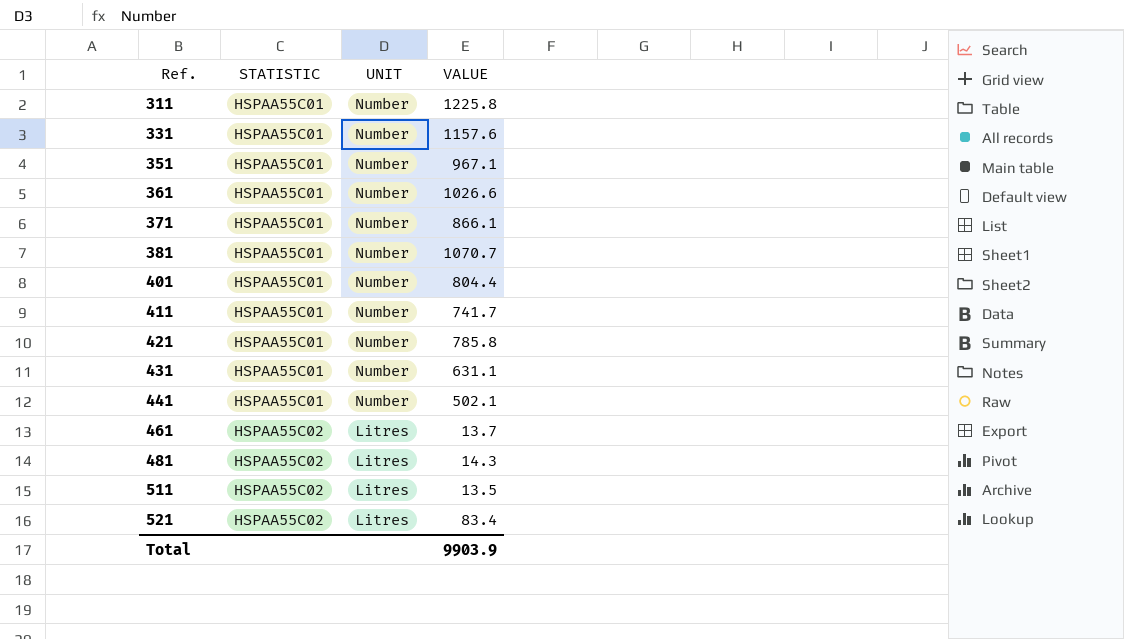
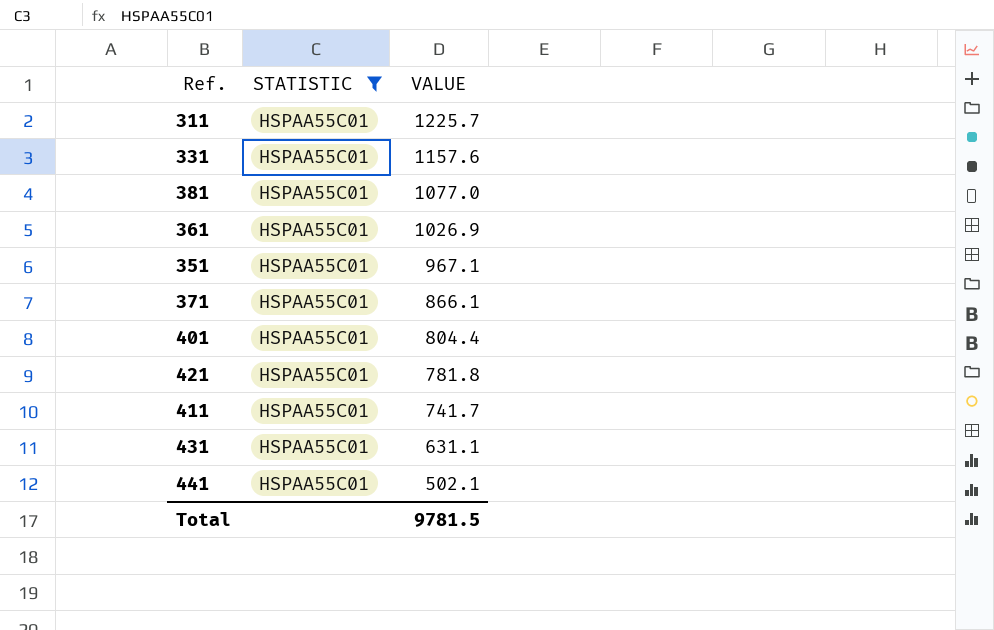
filter: none -> STATISTIC = HSPAA55C01
row order: Ref. ascending -> VALUE descending
column UNIT | position: 3 -> none
311 | VALUE: 1225.8 -> 1225.7
381 | VALUE: 1070.7 -> 1077.0
361 | VALUE: 1026.6 -> 1026.9
421 | VALUE: 785.8 -> 781.8
Total | VALUE: 9903.9 -> 9781.5

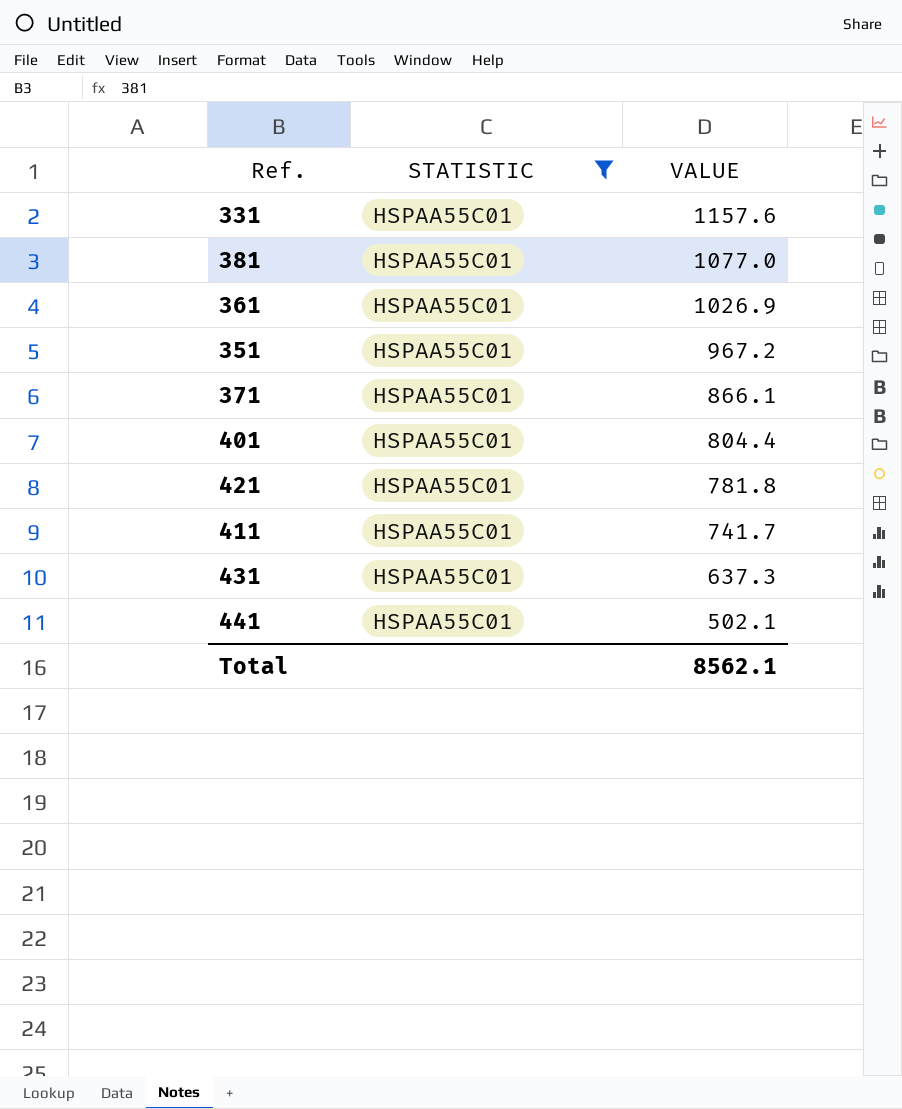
row 311: HSPAA55C01 | 1225.7 -> none
351 | VALUE: 967.1 -> 967.2
431 | VALUE: 631.1 -> 637.3
Total | VALUE: 9781.5 -> 8562.1

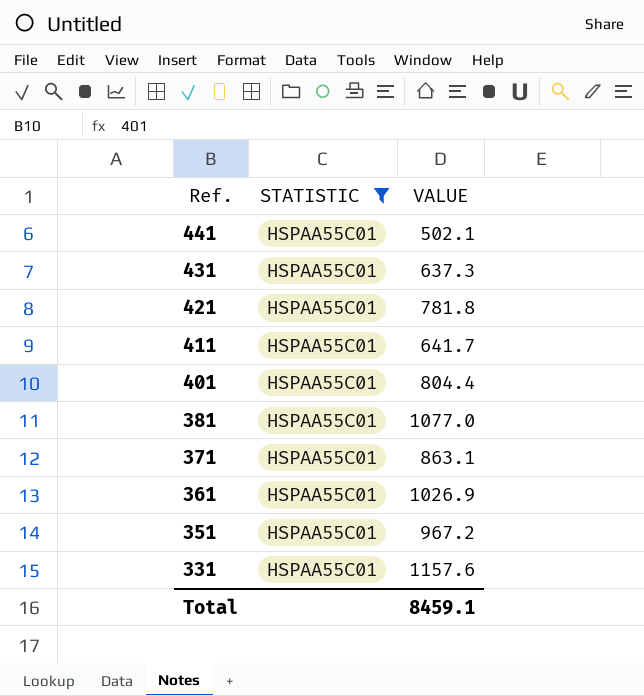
row order: VALUE descending -> Ref. descending
411 | VALUE: 741.7 -> 641.7
371 | VALUE: 866.1 -> 863.1
Total | VALUE: 8562.1 -> 8459.1

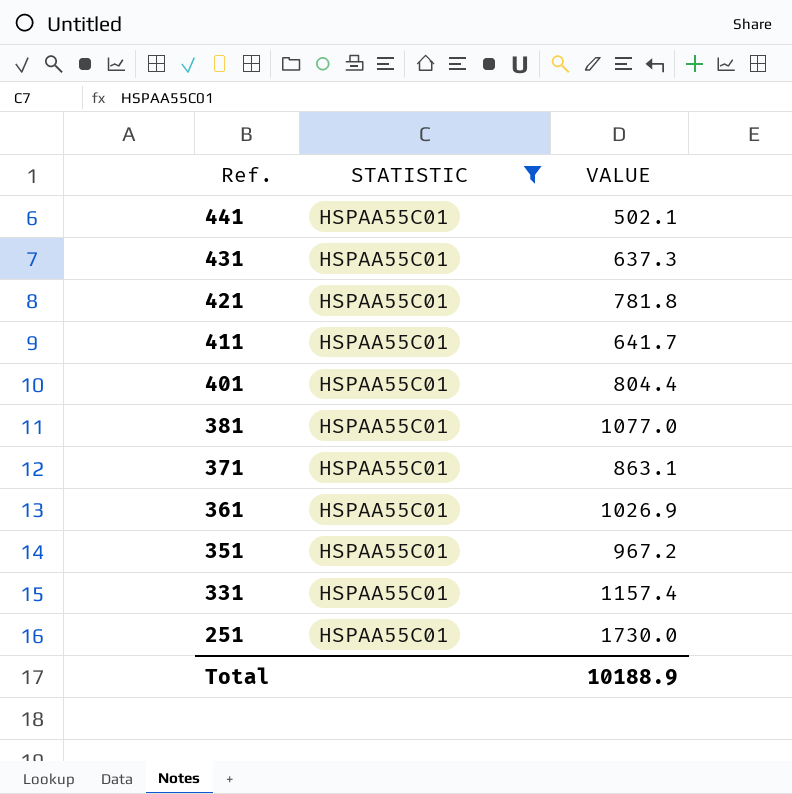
331 | VALUE: 1157.6 -> 1157.4
row 251: none -> HSPAA55C01 | 1730.0
Total | VALUE: 8459.1 -> 10188.9

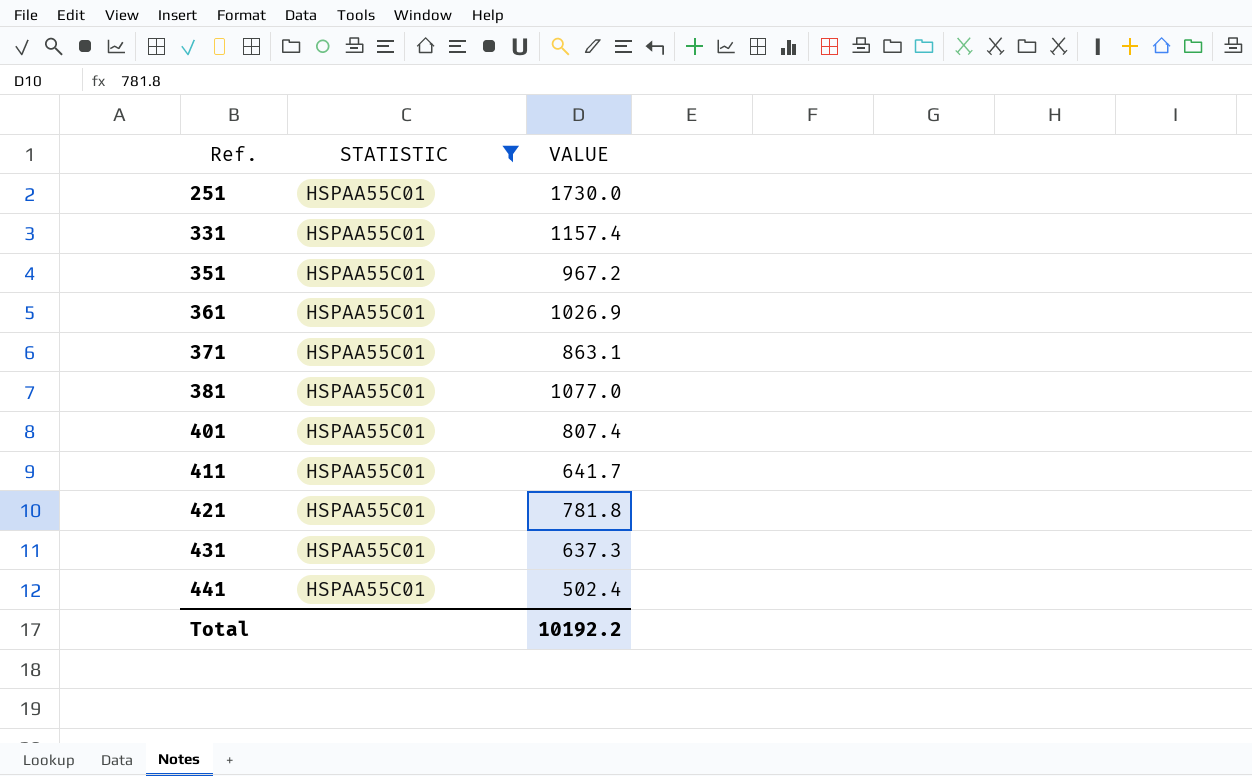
row order: Ref. descending -> Ref. ascending
401 | VALUE: 804.4 -> 807.4
441 | VALUE: 502.1 -> 502.4
Total | VALUE: 10188.9 -> 10192.2

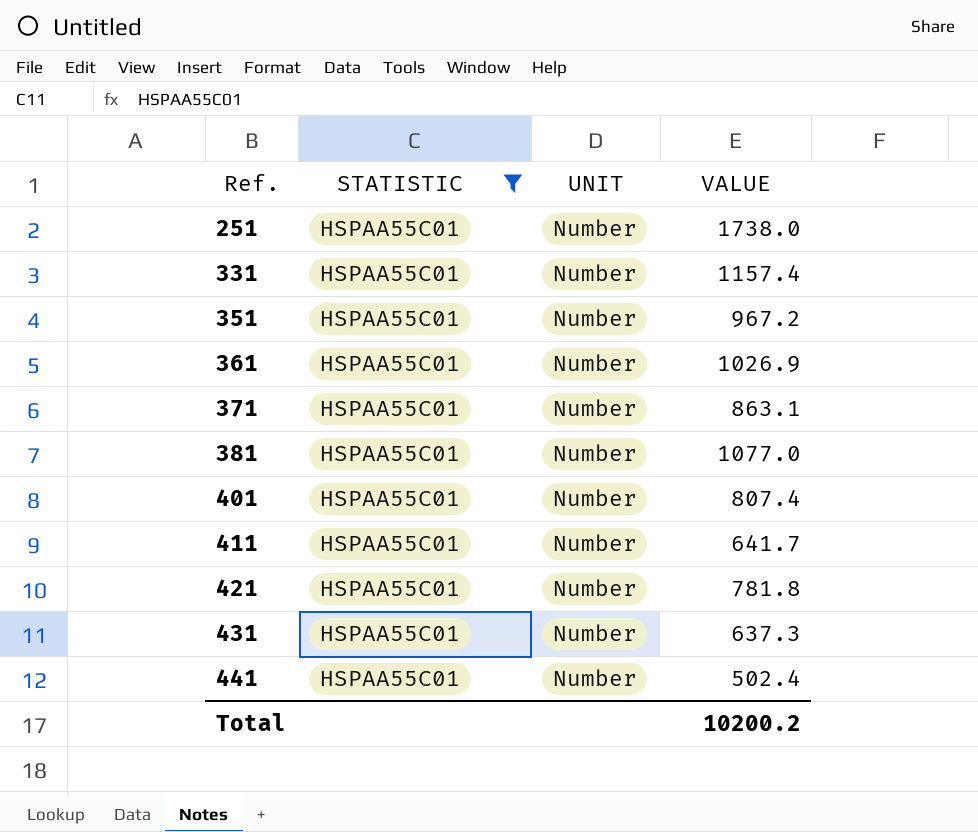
column UNIT | position: none -> 3
251 | VALUE: 1730.0 -> 1738.0
Total | VALUE: 10192.2 -> 10200.2

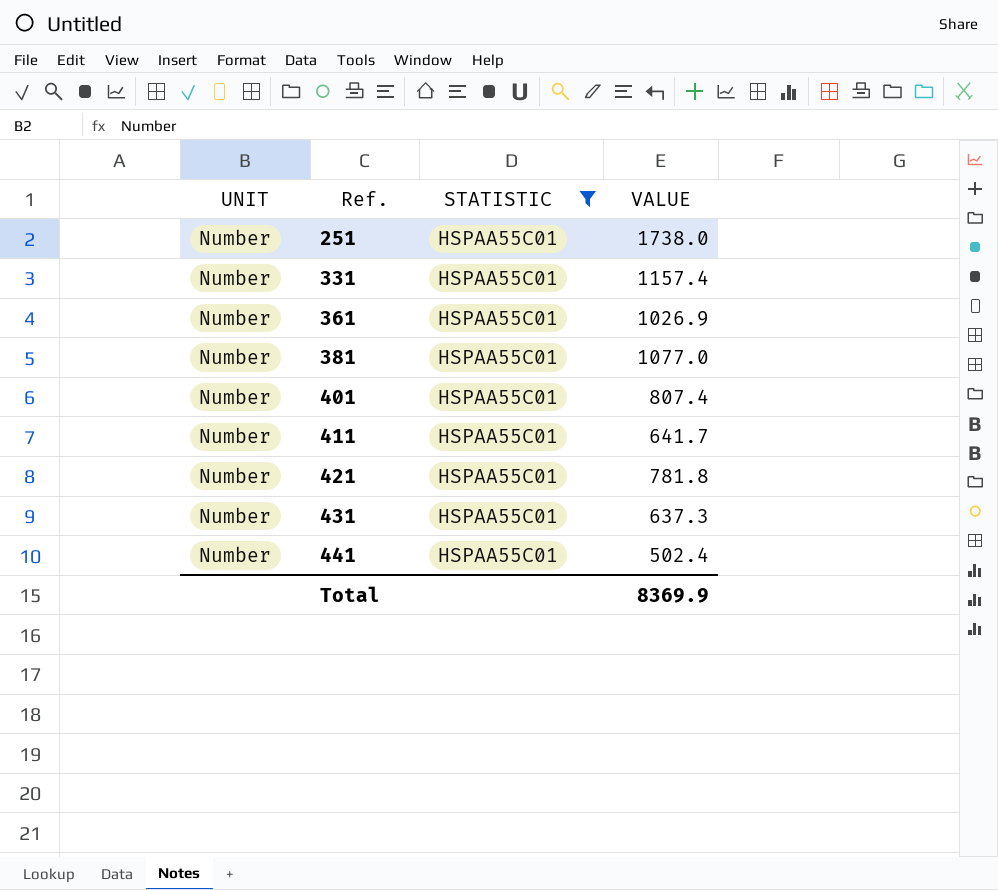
column UNIT | position: 3 -> 1
row 351: HSPAA55C01 | Number | 967.2 -> none
row 371: HSPAA55C01 | Number | 863.1 -> none
Total | VALUE: 10200.2 -> 8369.9

